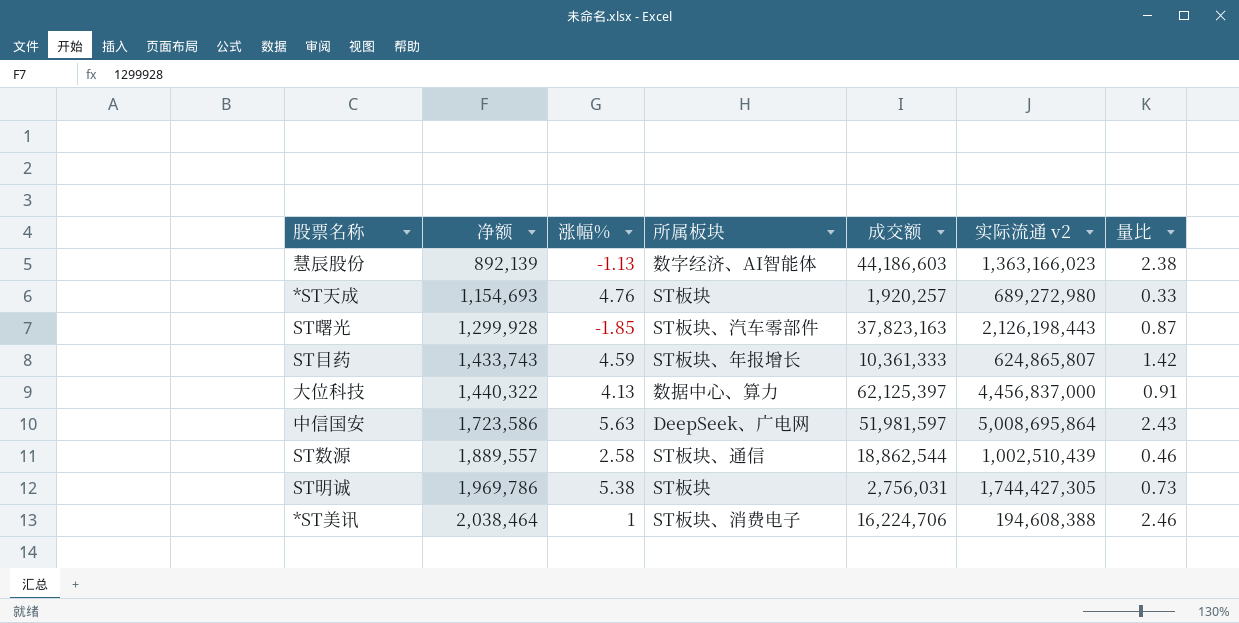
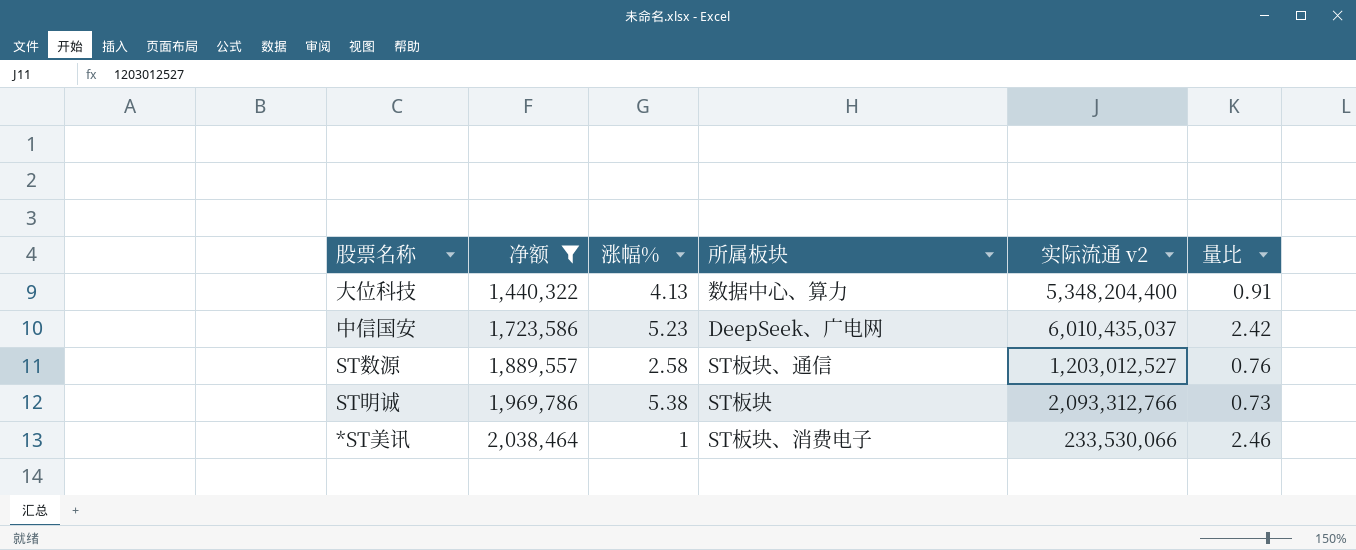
filter: none -> 净额 >= 1,440,322
column 成交额 | position: 5 -> none
大位科技 | 实际流通 v2: 4,456,837,000 -> 5,348,204,400
中信国安 | 涨幅%: 5.63 -> 5.23
中信国安 | 实际流通 v2: 5,008,695,864 -> 6,010,435,037
中信国安 | 量比: 2.43 -> 2.42
ST数源 | 实际流通 v2: 1,002,510,439 -> 1,203,012,527
ST数源 | 量比: 0.46 -> 0.76
ST明诚 | 实际流通 v2: 1,744,427,305 -> 2,093,312,766
*ST美讯 | 实际流通 v2: 194,608,388 -> 233,530,066

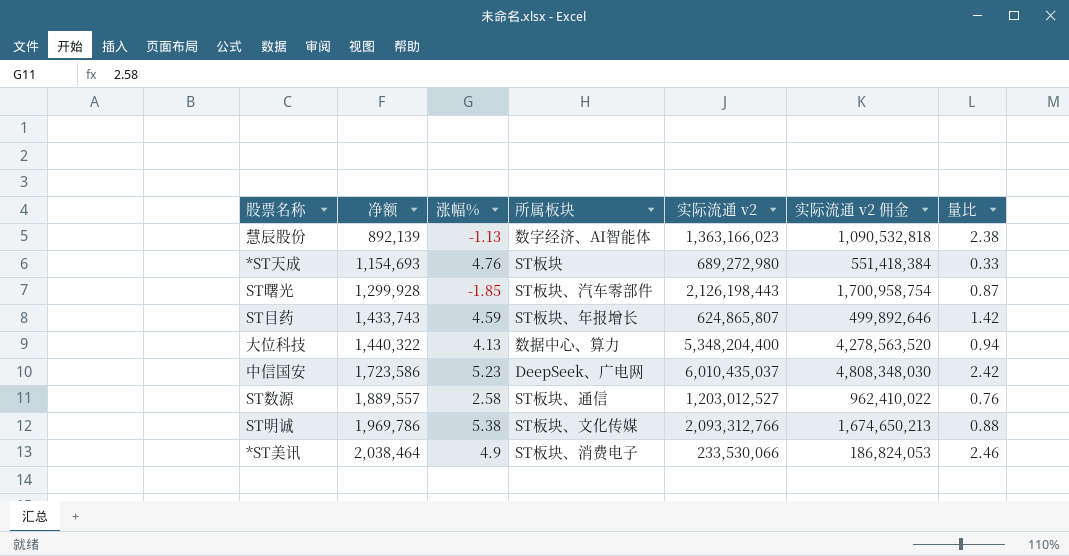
filter: 净额 >= 1,440,322 -> none
column 实际流通 v2 佣金 | formula: none -> [实际流通 v2] * 0.8
大位科技 | 量比: 0.91 -> 0.94
ST明诚 | 所属板块: ST板块 -> ST板块、文化传媒
ST明诚 | 量比: 0.73 -> 0.88
*ST美讯 | 涨幅%: 1 -> 4.9

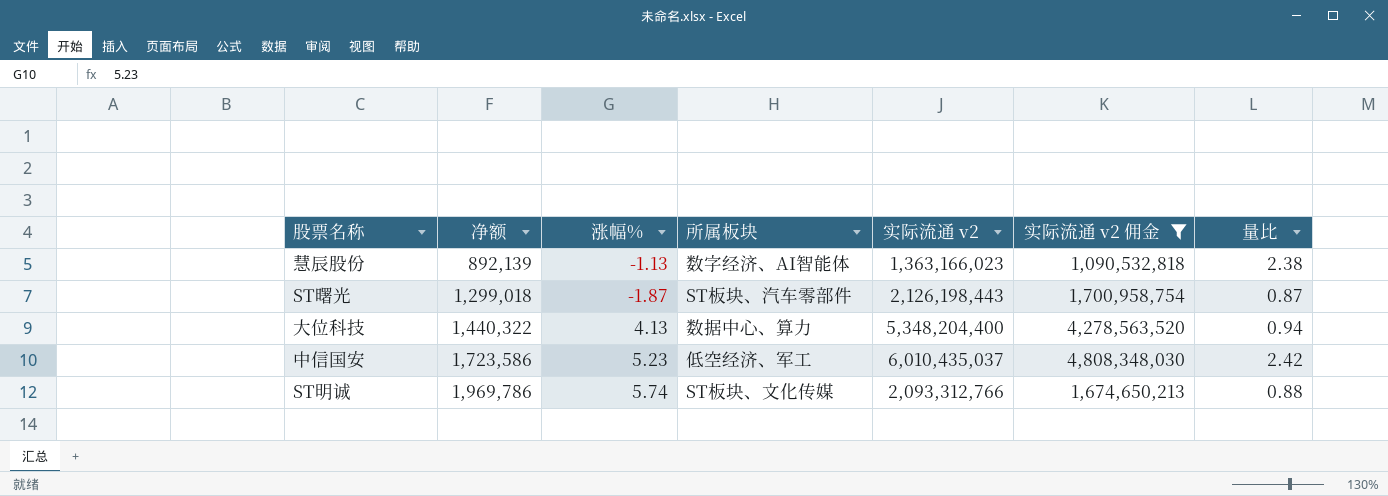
filter: none -> 实际流通 v2 佣金 >= 1,090,532,818
ST曙光 | 净额: 1,299,928 -> 1,299,018
ST曙光 | 涨幅%: -1.85 -> -1.87
中信国安 | 所属板块: DeepSeek、广电网 -> 低空经济、军工
ST明诚 | 涨幅%: 5.38 -> 5.74

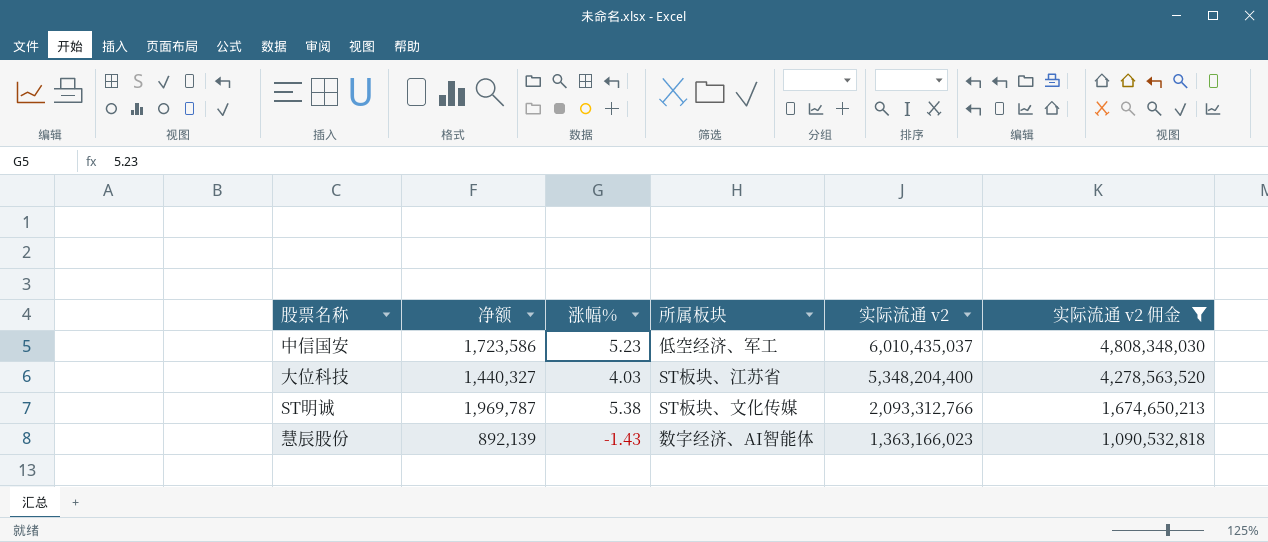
row order: 净额 ascending -> 实际流通 v2 descending
column 量比 | position: 7 -> none
row ST曙光: 1,299,018 | -1.87 | ST板块、汽车零部件 | 2,126,198,443 | 1,700,958,754 | 0.87 -> none
大位科技 | 净额: 1,440,322 -> 1,440,327
大位科技 | 涨幅%: 4.13 -> 4.03
大位科技 | 所属板块: 数据中心、算力 -> ST板块、江苏省
ST明诚 | 净额: 1,969,786 -> 1,969,787
ST明诚 | 涨幅%: 5.74 -> 5.38
慧辰股份 | 涨幅%: -1.13 -> -1.43

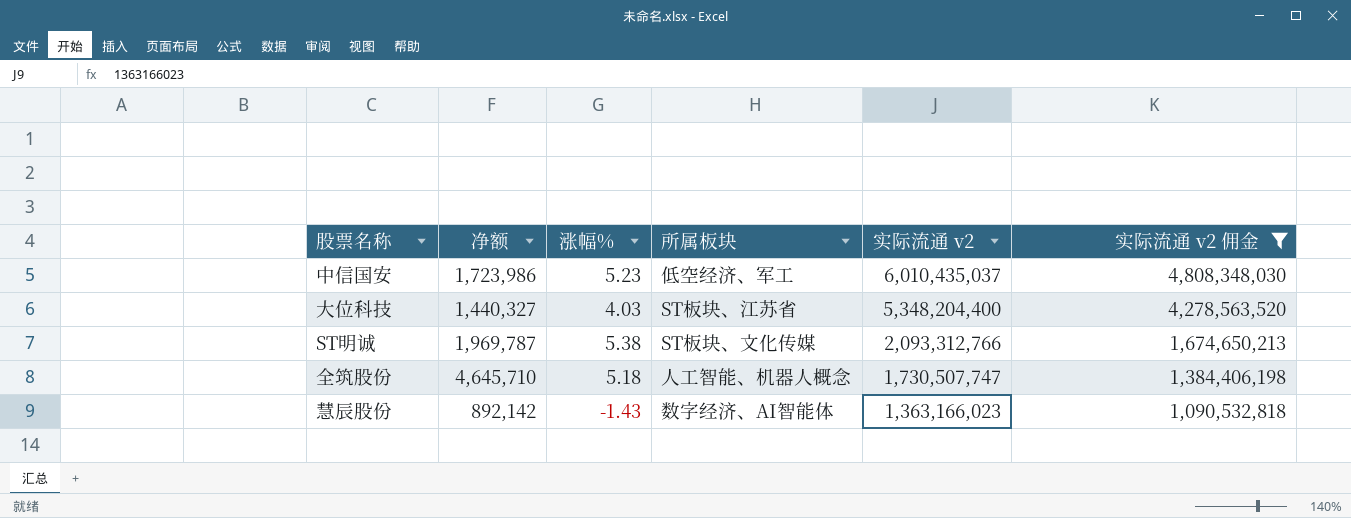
中信国安 | 净额: 1,723,586 -> 1,723,986
row 全筑股份: none -> 4,645,710 | 5.18 | 人工智能、机器人概念 | 1,730,507,747 | 1,384,406,198
慧辰股份 | 净额: 892,139 -> 892,142

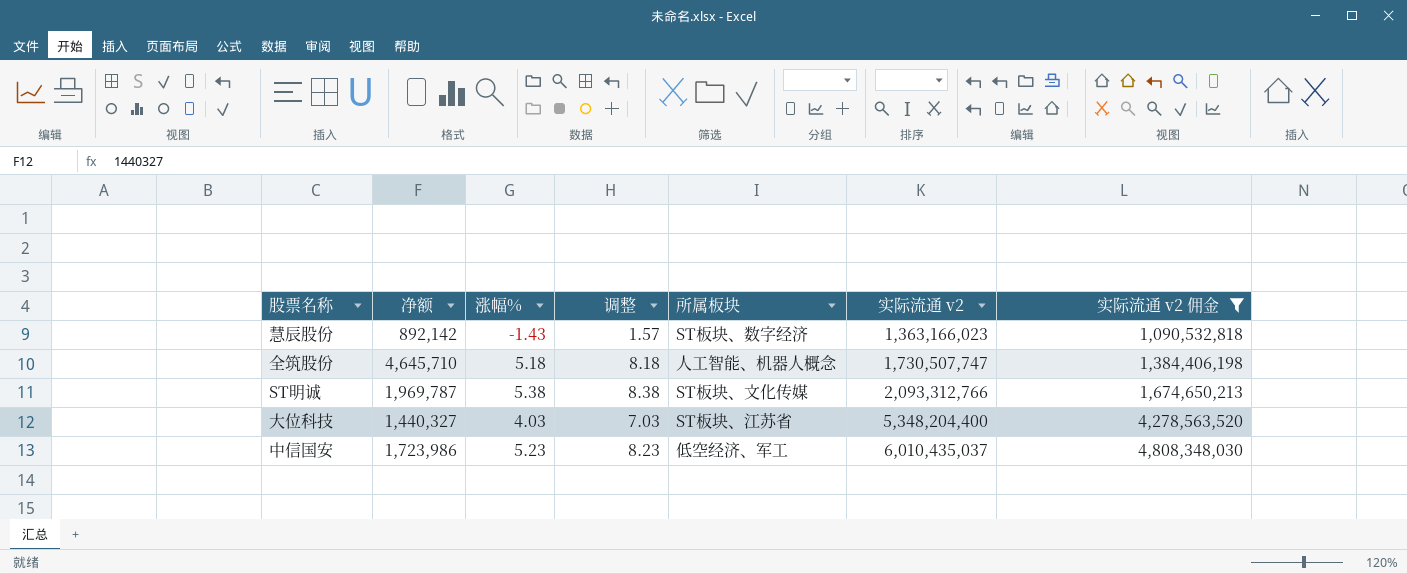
row order: 实际流通 v2 descending -> 实际流通 v2 ascending
column 调整 | formula: none -> [涨幅%] + 3
慧辰股份 | 所属板块: 数字经济、AI智能体 -> ST板块、数字经济

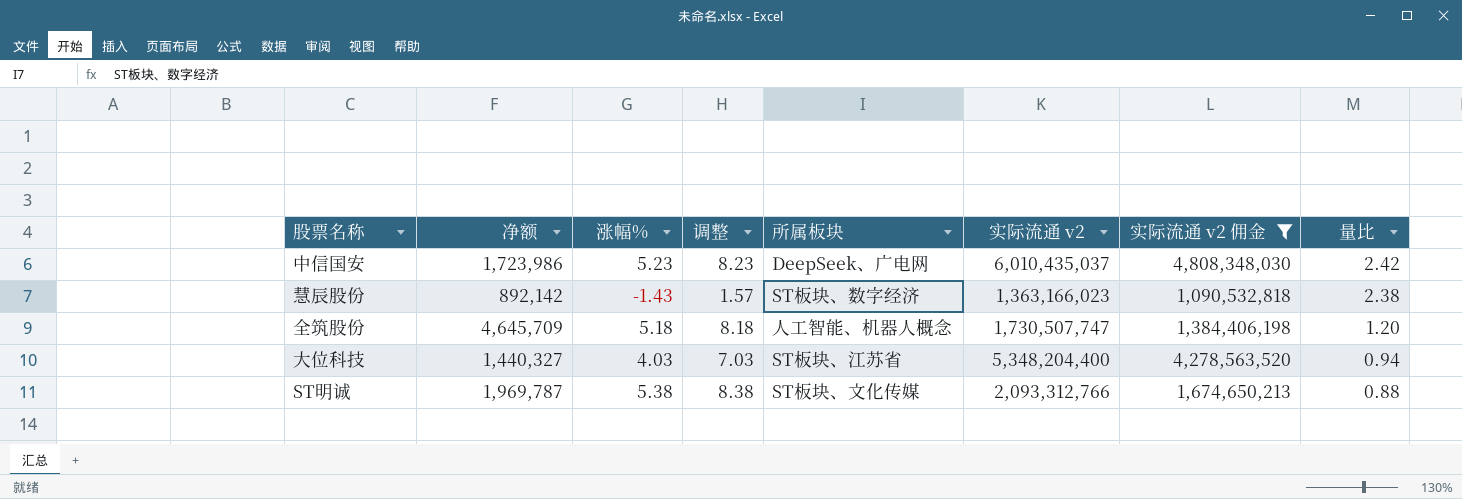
row order: 实际流通 v2 ascending -> 量比 descending
column 量比 | position: none -> 8
中信国安 | 所属板块: 低空经济、军工 -> DeepSeek、广电网
全筑股份 | 净额: 4,645,710 -> 4,645,709

